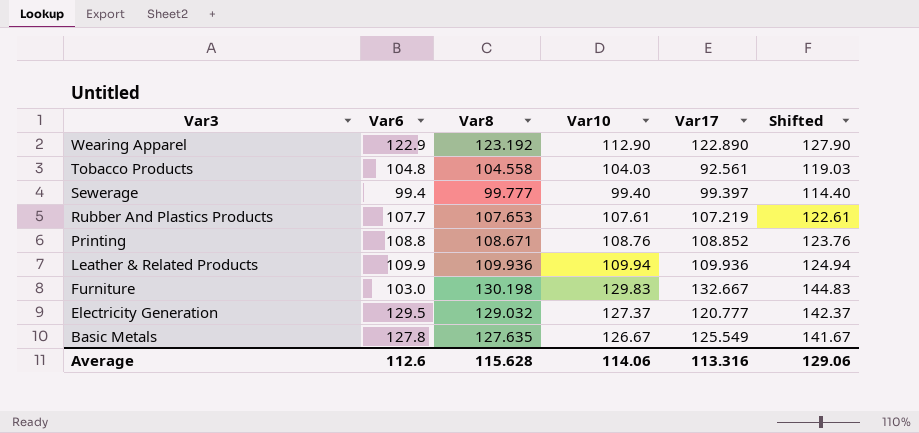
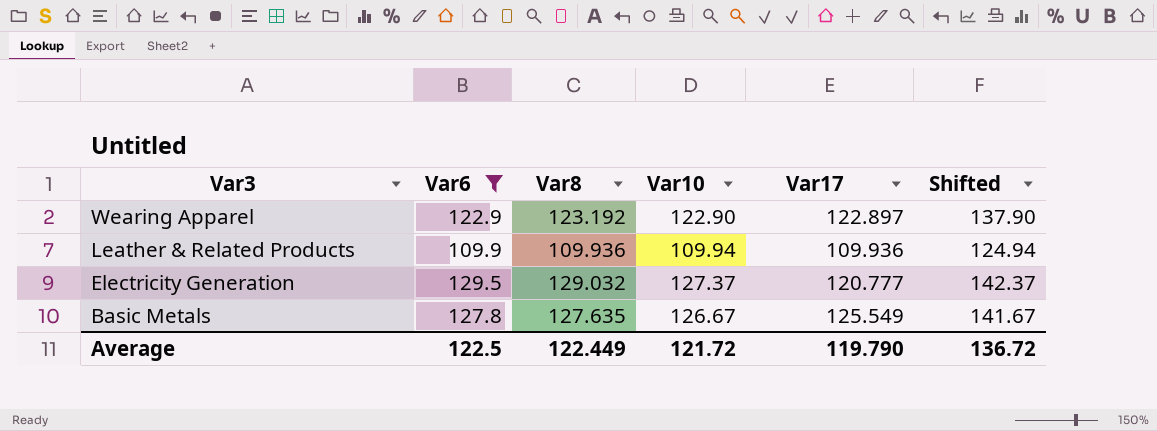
filter: none -> Var6 >= 109.9
Wearing Apparel | Var10: 112.90 -> 122.90
Wearing Apparel | Var17: 122.890 -> 122.897
Wearing Apparel | Shifted: 127.90 -> 137.90
Average | Var6: 112.6 -> 122.5
Average | Var8: 115.628 -> 122.449
Average | Var10: 114.06 -> 121.72
Average | Var17: 113.316 -> 119.790
Average | Shifted: 129.06 -> 136.72

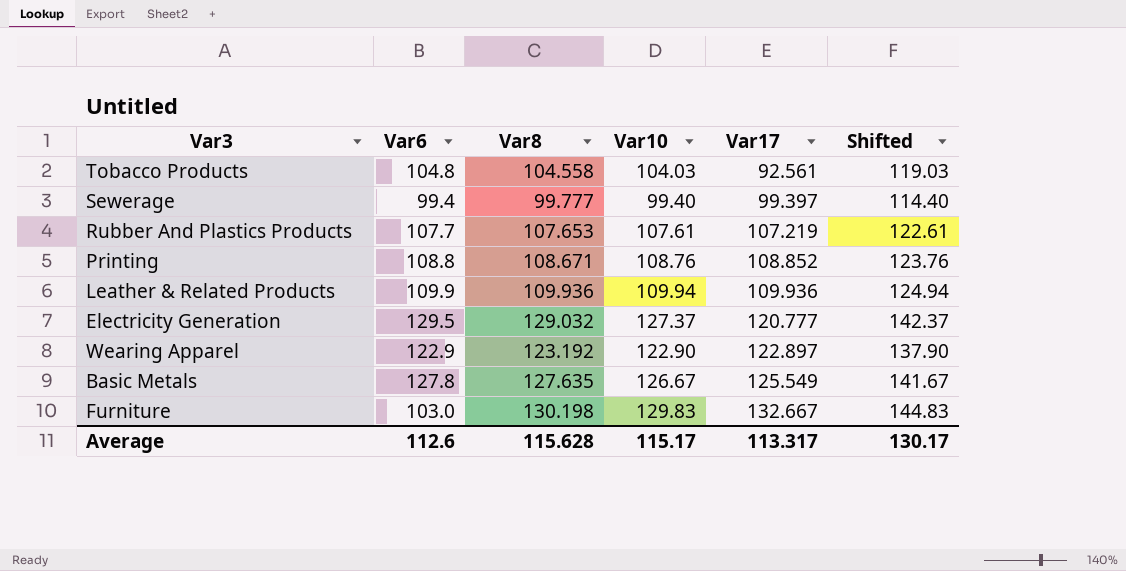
filter: Var6 >= 109.9 -> none
row order: Var3 descending -> Var17 ascending
Average | Var6: 122.5 -> 112.6
Average | Var8: 122.449 -> 115.628
Average | Var10: 121.72 -> 115.17
Average | Var17: 119.790 -> 113.317
Average | Shifted: 136.72 -> 130.17

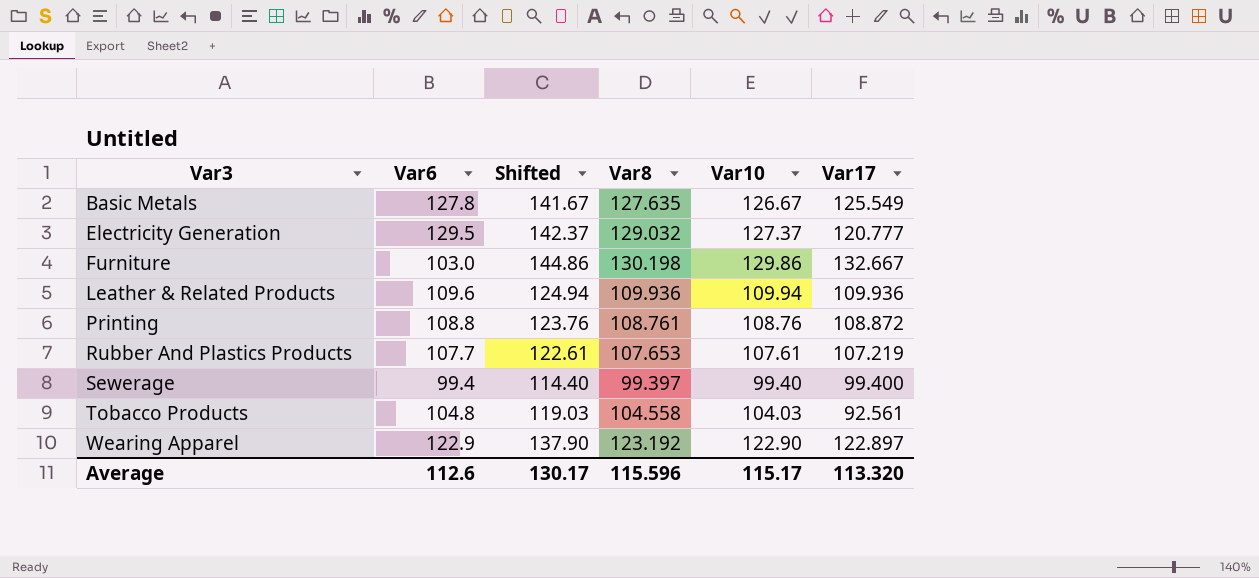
row order: Var17 ascending -> Var3 ascending
column Shifted | position: 6 -> 3
Furniture | Shifted: 144.83 -> 144.86
Furniture | Var10: 129.83 -> 129.86
Leather & Related Products | Var6: 109.9 -> 109.6
Printing | Var8: 108.671 -> 108.761
Printing | Var17: 108.852 -> 108.872
Sewerage | Var8: 99.777 -> 99.397
Sewerage | Var17: 99.397 -> 99.400
Average | Var8: 115.628 -> 115.596
Average | Var17: 113.317 -> 113.320

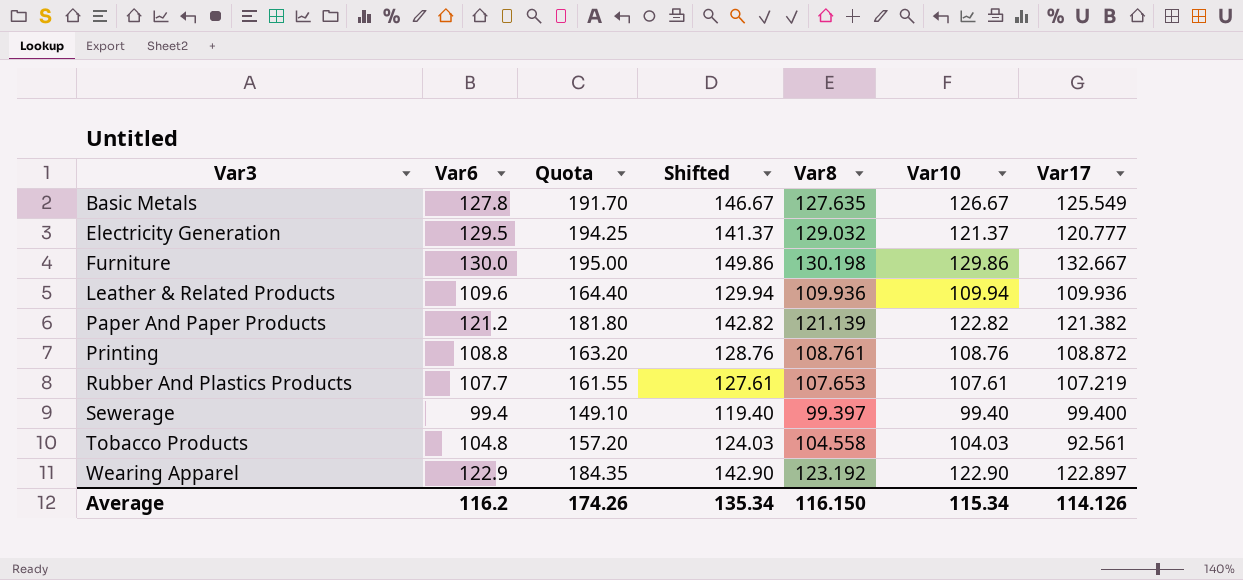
column Quota | formula: none -> [Var6] * 1.5
column Shifted | formula: [Var10] + 15 -> [Var10] + 20
Electricity Generation | Var10: 127.37 -> 121.37
Furniture | Var6: 103.0 -> 130.0
row Paper And Paper Products: none -> 121.2 | 181.80 | 142.82 | 121.139 | 122.82 | 121.382
Average | Var6: 112.6 -> 116.2
Average | Shifted: 130.17 -> 135.34
Average | Var8: 115.596 -> 116.150
Average | Var10: 115.17 -> 115.34
Average | Var17: 113.320 -> 114.126

